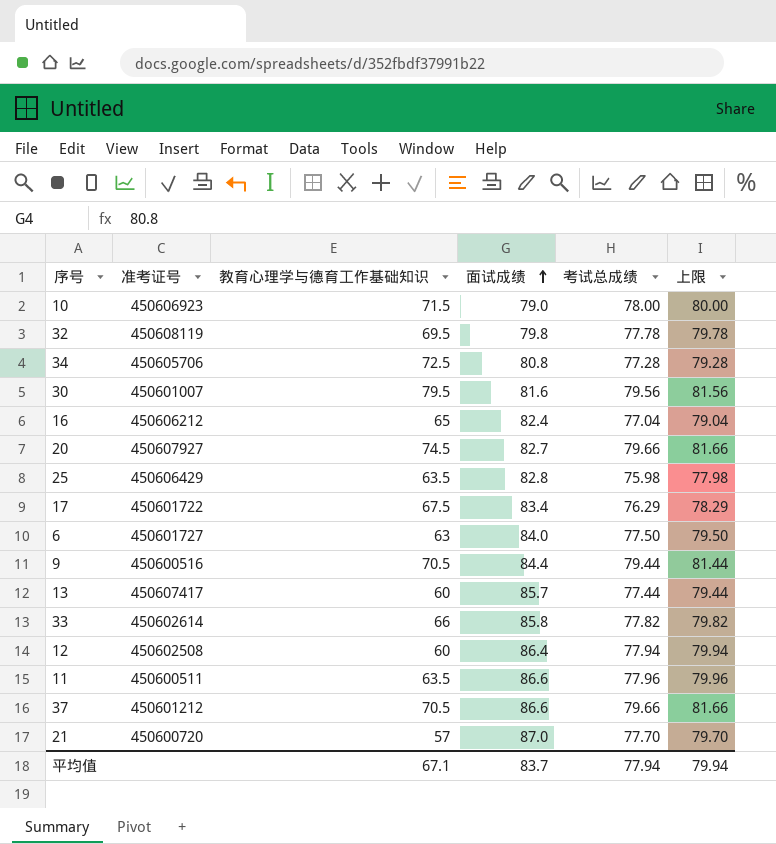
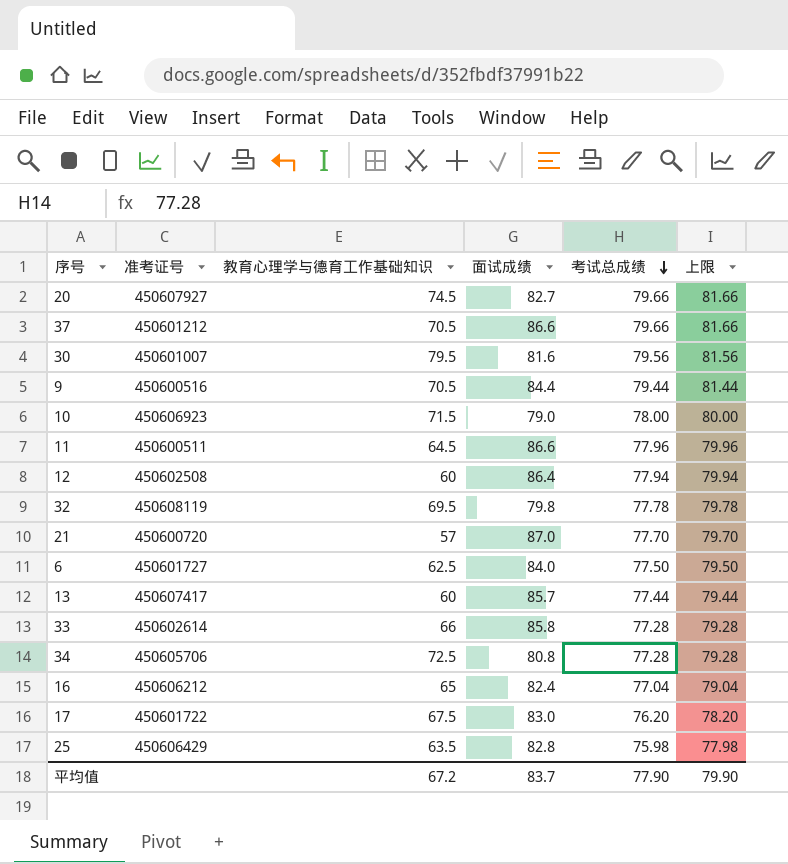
row order: 面试成绩 ascending -> 考试总成绩 descending
11 | 教育心理学与德育工作基础知识: 63.5 -> 64.5
6 | 教育心理学与德育工作基础知识: 63 -> 62.5
33 | 考试总成绩: 77.82 -> 77.28
33 | 上限: 79.82 -> 79.28
17 | 面试成绩: 83.4 -> 83.0
17 | 考试总成绩: 76.29 -> 76.20
17 | 上限: 78.29 -> 78.20
平均值 | 教育心理学与德育工作基础知识: 67.1 -> 67.2
平均值 | 考试总成绩: 77.94 -> 77.90
平均值 | 上限: 79.94 -> 79.90

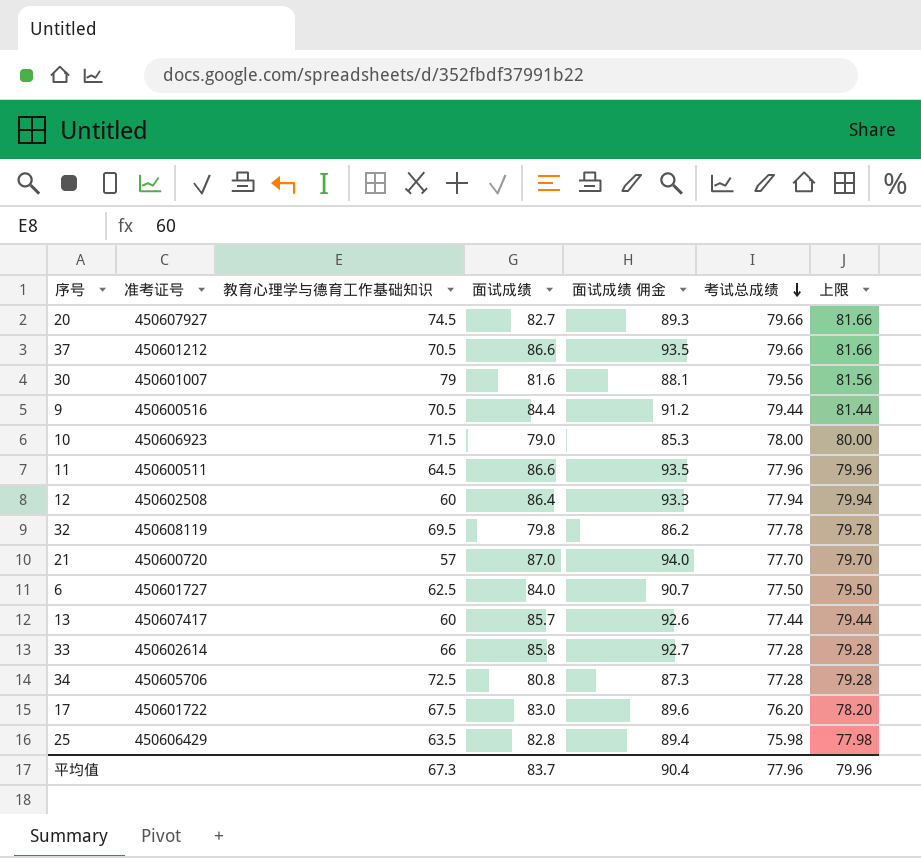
column 面试成绩 佣金 | formula: none -> [面试成绩] * 1.08
row 16: 450606212 | 65 | 82.4 | 77.04 | 79.04 -> none
30 | 教育心理学与德育工作基础知识: 79.5 -> 79
平均值 | 教育心理学与德育工作基础知识: 67.2 -> 67.3
平均值 | 考试总成绩: 77.90 -> 77.96
平均值 | 上限: 79.90 -> 79.96

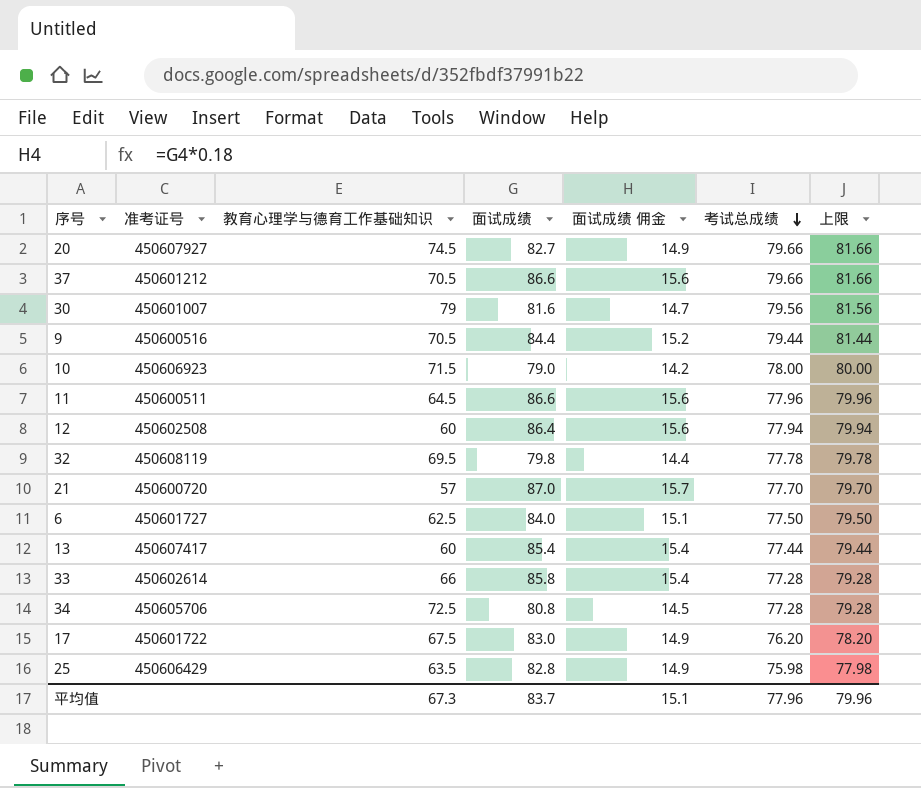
column 面试成绩 佣金 | formula: [面试成绩] * 1.08 -> [面试成绩] * 0.18
13 | 面试成绩: 85.7 -> 85.4
平均值 | 面试成绩 佣金: 90.4 -> 15.1

